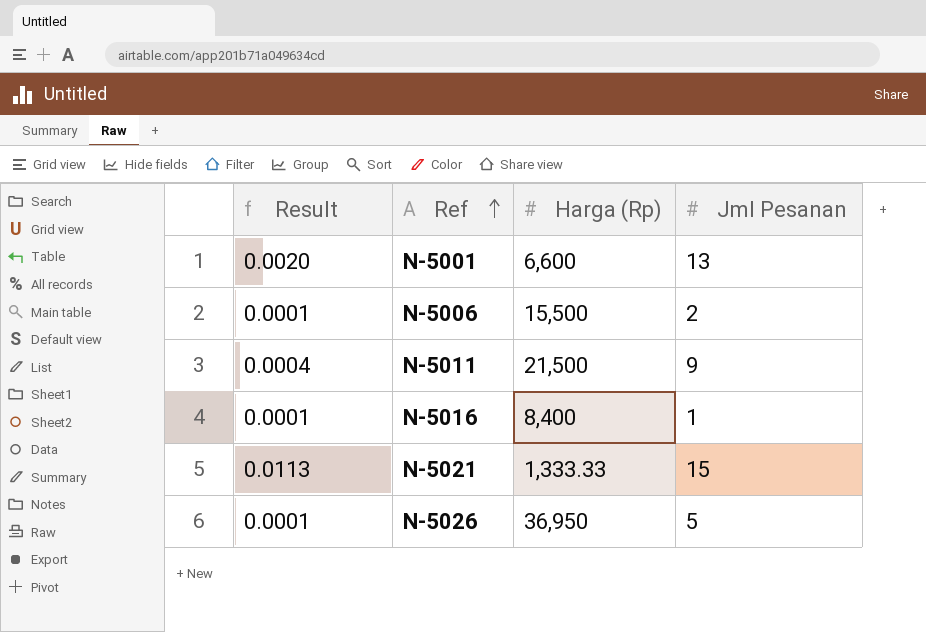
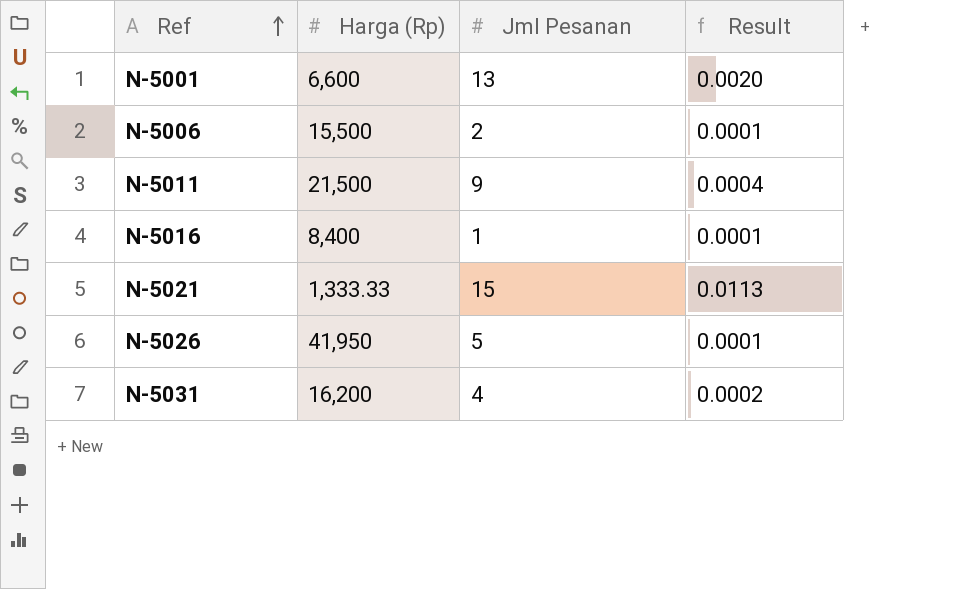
column Result | position: 1 -> 4
N-5026 | Harga (Rp): 36,950 -> 41,950
row N-5031: none -> 16,200 | 4 | 0.0002

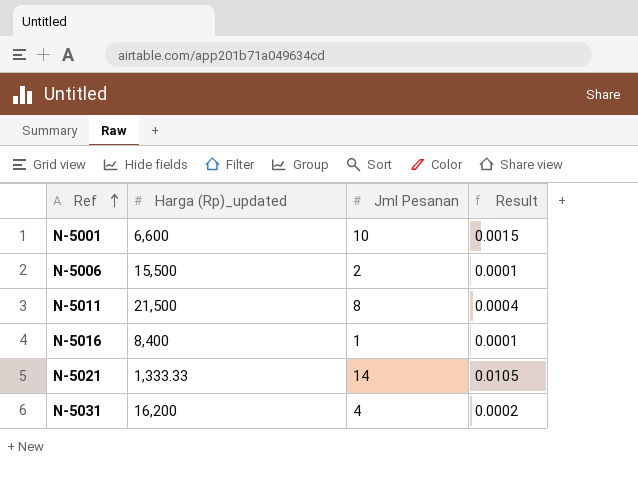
column name: Harga (Rp) -> Harga (Rp)_updated
row N-5026: 41,950 | 5 | 0.0001 -> none
N-5001 | Jml Pesanan: 13 -> 10
N-5001 | Result: 0.0020 -> 0.0015
N-5011 | Jml Pesanan: 9 -> 8
N-5021 | Jml Pesanan: 15 -> 14
N-5021 | Result: 0.0113 -> 0.0105

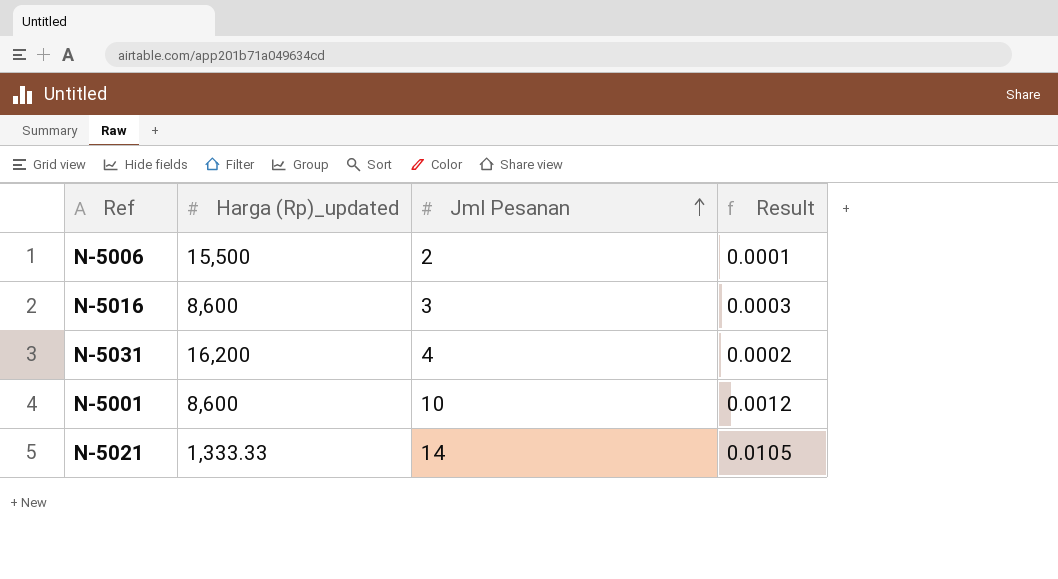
row order: Ref ascending -> Jml Pesanan ascending
row N-5011: 21,500 | 8 | 0.0004 -> none
N-5016 | Harga (Rp)_updated: 8,400 -> 8,600
N-5016 | Jml Pesanan: 1 -> 3
N-5016 | Result: 0.0001 -> 0.0003
N-5001 | Harga (Rp)_updated: 6,600 -> 8,600
N-5001 | Result: 0.0015 -> 0.0012

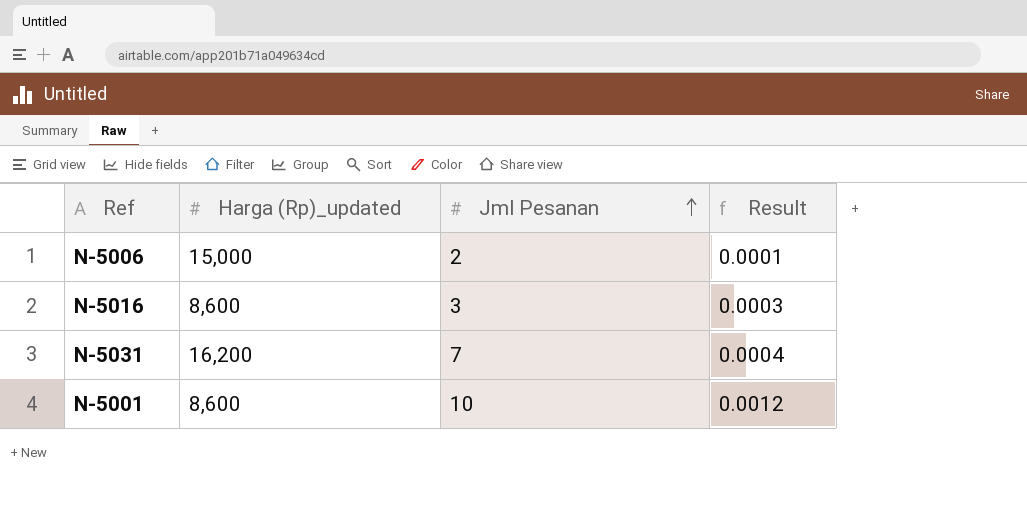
row N-5021: 1,333.33 | 14 | 0.0105 -> none
N-5006 | Harga (Rp)_updated: 15,500 -> 15,000
N-5031 | Jml Pesanan: 4 -> 7
N-5031 | Result: 0.0002 -> 0.0004

